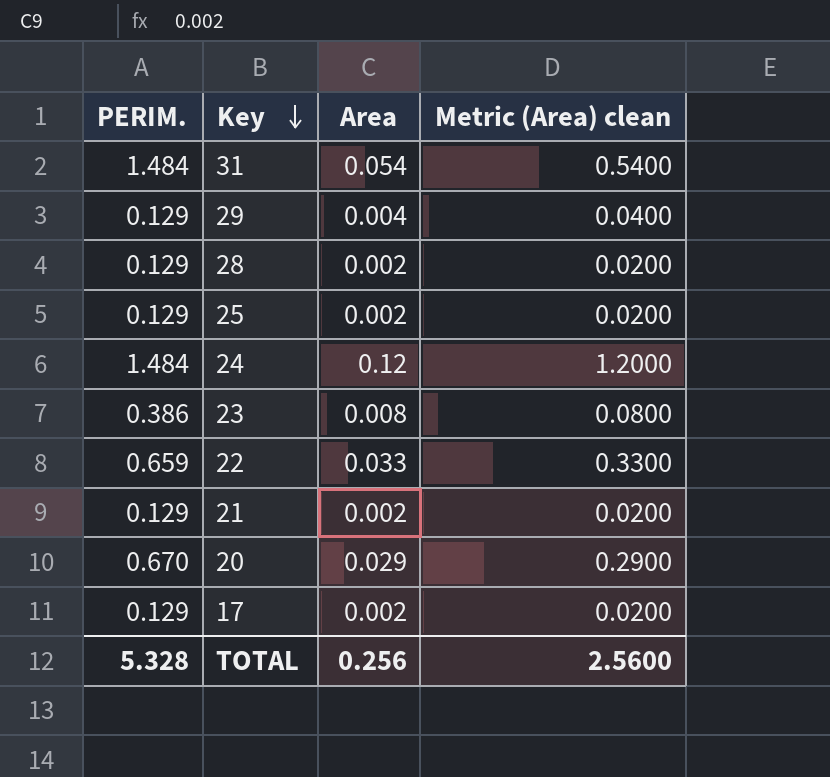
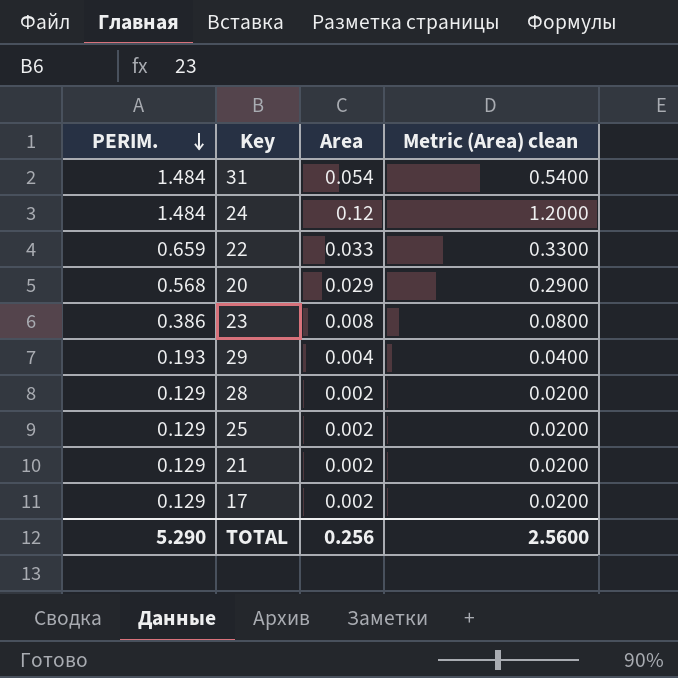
row order: Key descending -> PERIM. descending
20 | PERIM.: 0.670 -> 0.568
29 | PERIM.: 0.129 -> 0.193
TOTAL | PERIM.: 5.328 -> 5.290

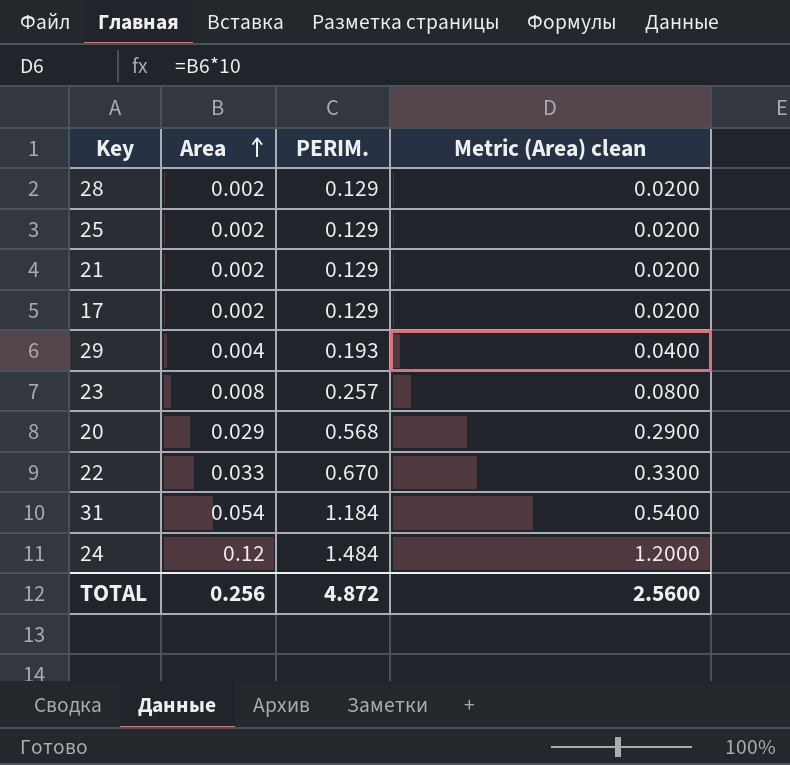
row order: PERIM. descending -> Area ascending
column PERIM. | position: 1 -> 3
23 | PERIM.: 0.386 -> 0.257
22 | PERIM.: 0.659 -> 0.670
31 | PERIM.: 1.484 -> 1.184
TOTAL | PERIM.: 5.290 -> 4.872

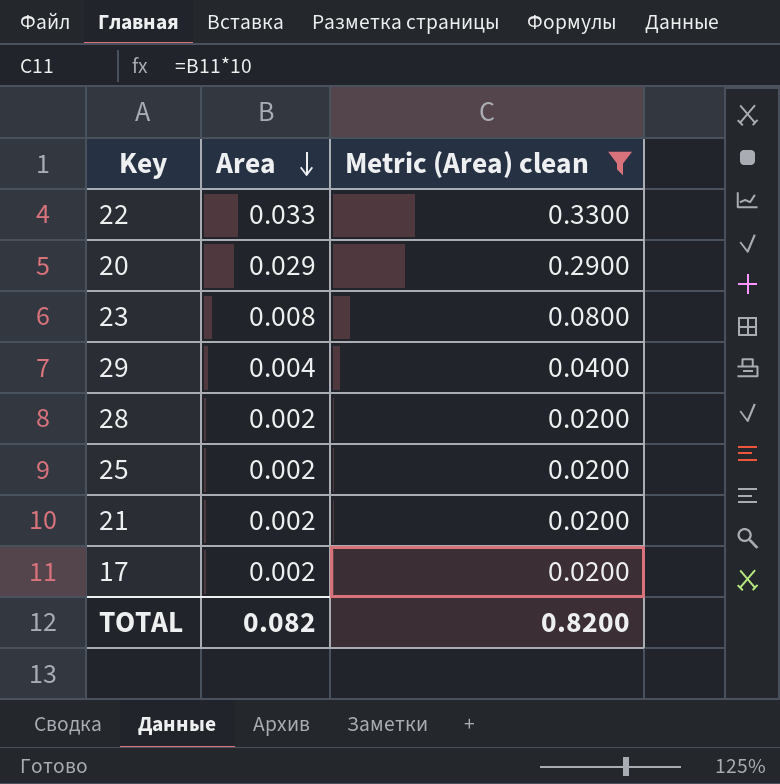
filter: none -> Metric (Area) clean <= 0.3300
row order: Area ascending -> Area descending
column PERIM. | position: 3 -> none
TOTAL | Area: 0.256 -> 0.082
TOTAL | Metric (Area) clean: 2.5600 -> 0.8200

